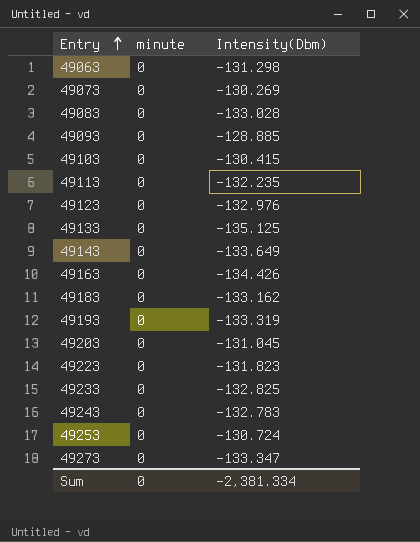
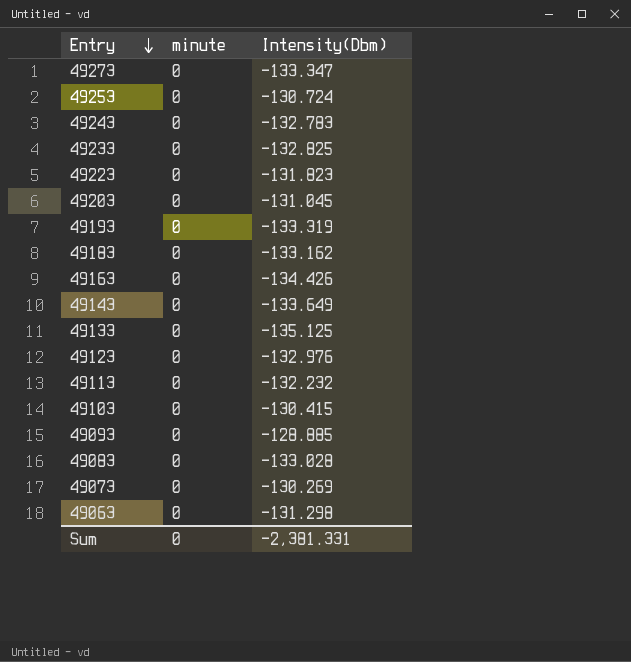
row order: Entry ascending -> Entry descending
49113 | Intensity(Dbm): -132.235 -> -132.232
Sum | Intensity(Dbm): -2,381.334 -> -2,381.331

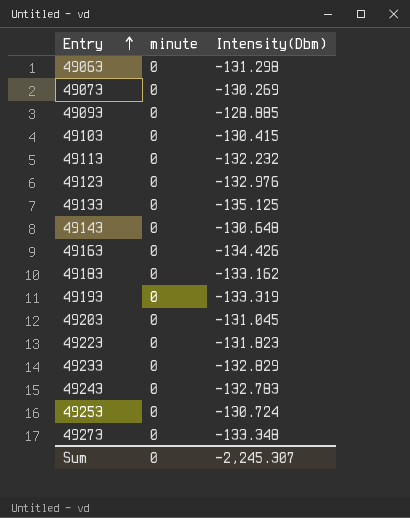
row order: Entry descending -> Entry ascending
row 49083: 0 | -133.028 -> none
49143 | Intensity(Dbm): -133.649 -> -130.648
49233 | Intensity(Dbm): -132.825 -> -132.829
49273 | Intensity(Dbm): -133.347 -> -133.348
Sum | Intensity(Dbm): -2,381.331 -> -2,245.307

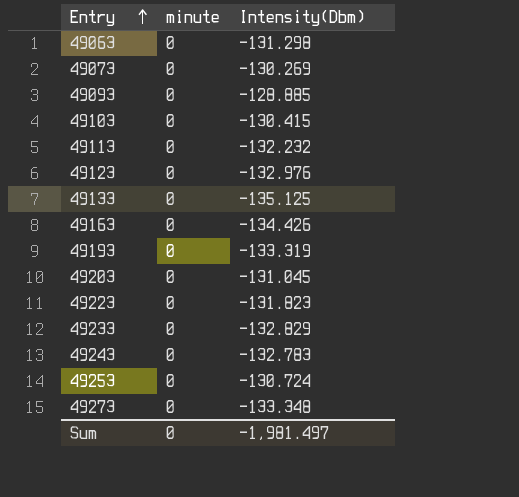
row 49143: 0 | -130.648 -> none
row 49183: 0 | -133.162 -> none
Sum | Intensity(Dbm): -2,245.307 -> -1,981.497

